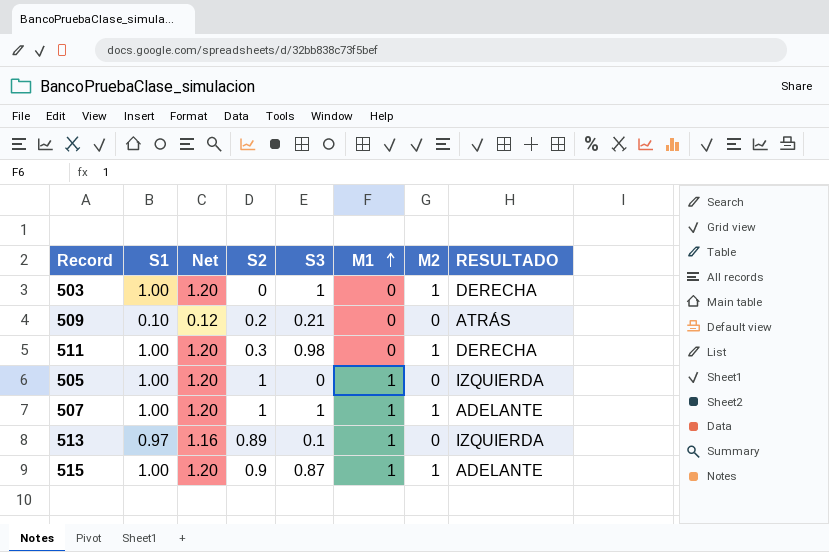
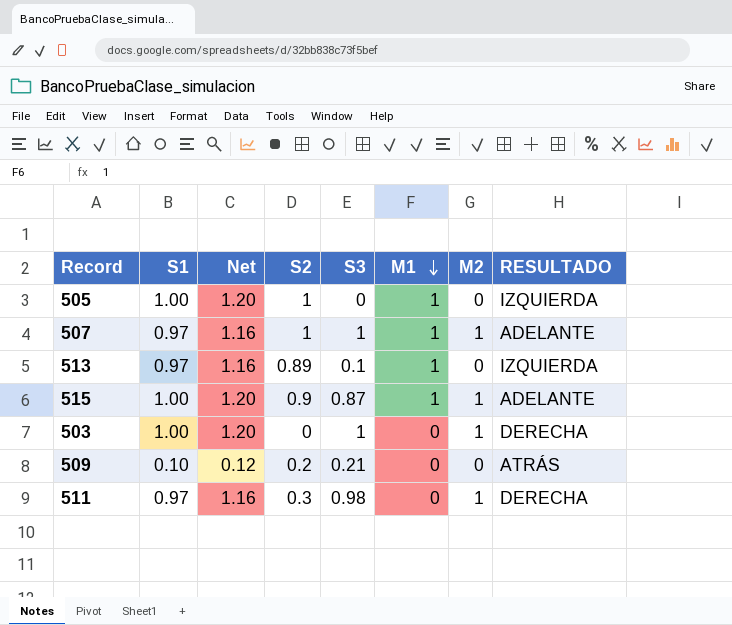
row order: M1 ascending -> M1 descending
507 | S1: 1.00 -> 0.97
507 | Net: 1.20 -> 1.16
511 | S1: 1.00 -> 0.97
511 | Net: 1.20 -> 1.16

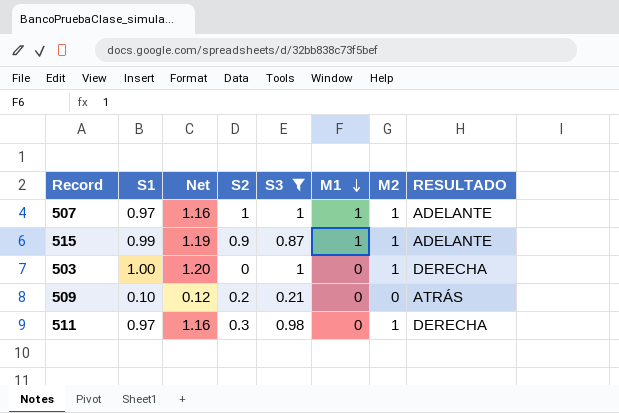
filter: none -> S3 >= 0.21
515 | S1: 1.00 -> 0.99
515 | Net: 1.20 -> 1.19

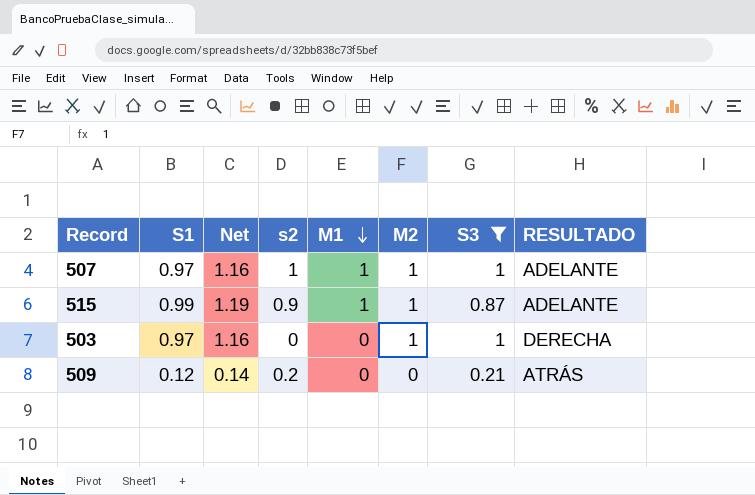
column name: S2 -> s2
column S3 | position: 5 -> 7
row 511: 0.97 | 1.16 | 0.3 | 0.98 | 0 | 1 | DERECHA -> none
503 | S1: 1.00 -> 0.97
503 | Net: 1.20 -> 1.16
509 | S1: 0.10 -> 0.12
509 | Net: 0.12 -> 0.14

